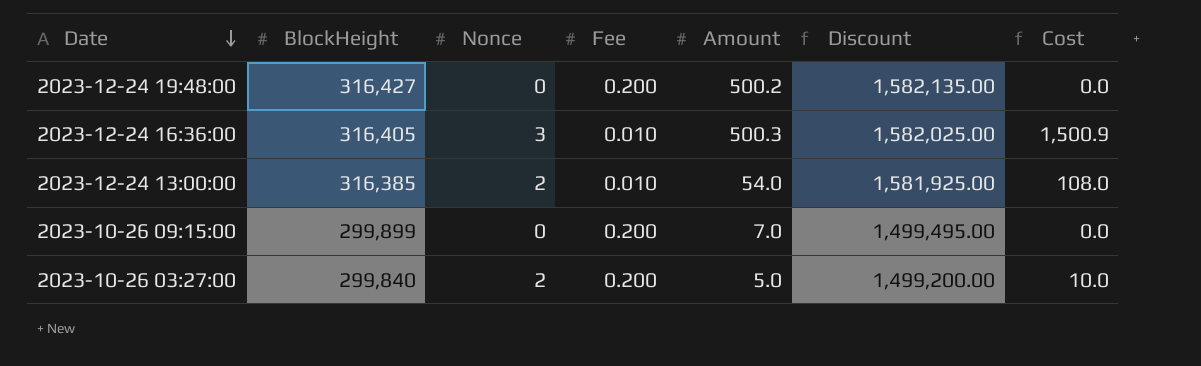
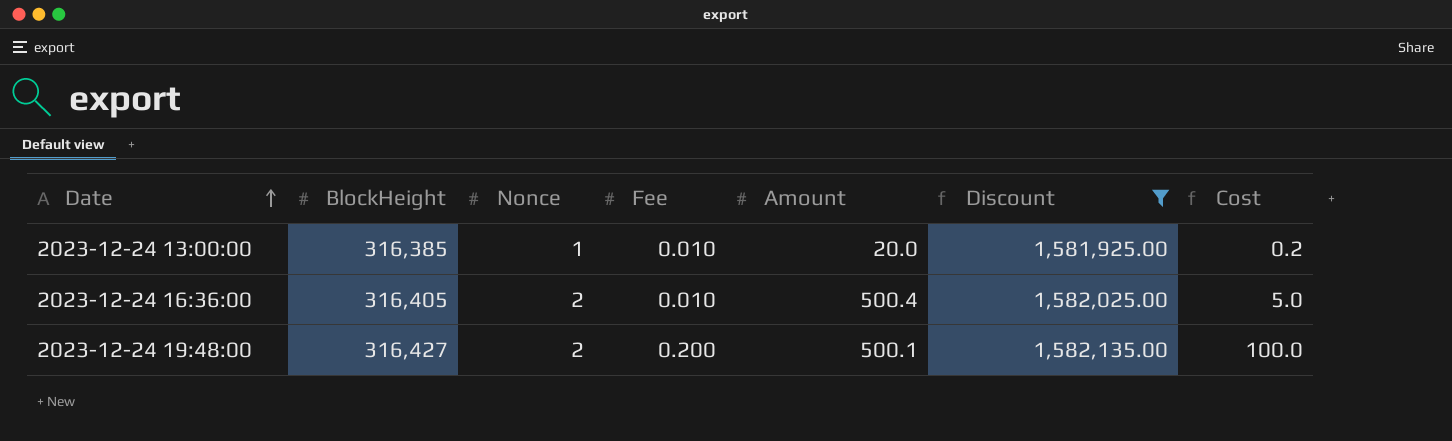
filter: none -> Discount >= 1,581,925.00
row order: Date descending -> Date ascending
column Cost | formula: [Nonce] * [Amount] -> [Fee] * [Amount]
2023-12-24 13:00:00 | Nonce: 2 -> 1
2023-12-24 13:00:00 | Amount: 54.0 -> 20.0
2023-12-24 16:36:00 | Nonce: 3 -> 2
2023-12-24 16:36:00 | Amount: 500.3 -> 500.4
2023-12-24 19:48:00 | Nonce: 0 -> 2
2023-12-24 19:48:00 | Amount: 500.2 -> 500.1

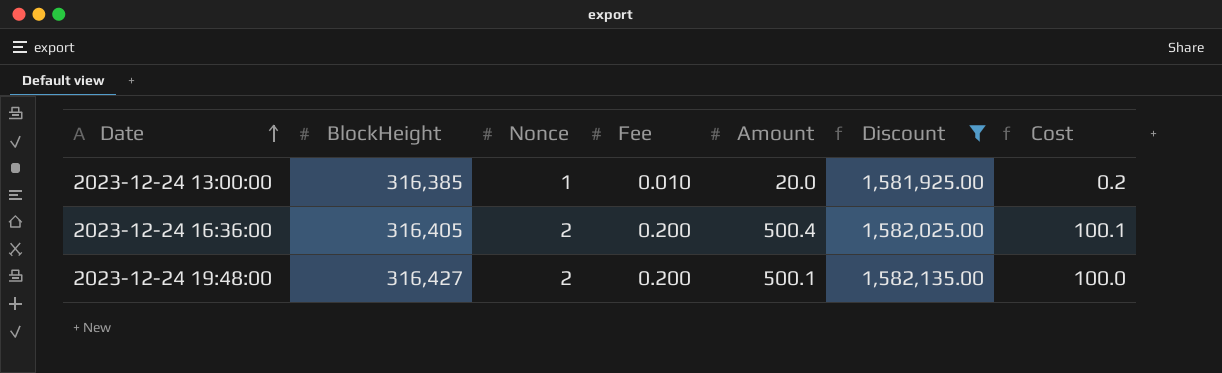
2023-12-24 16:36:00 | Fee: 0.010 -> 0.200
2023-12-24 16:36:00 | Cost: 5.0 -> 100.1

